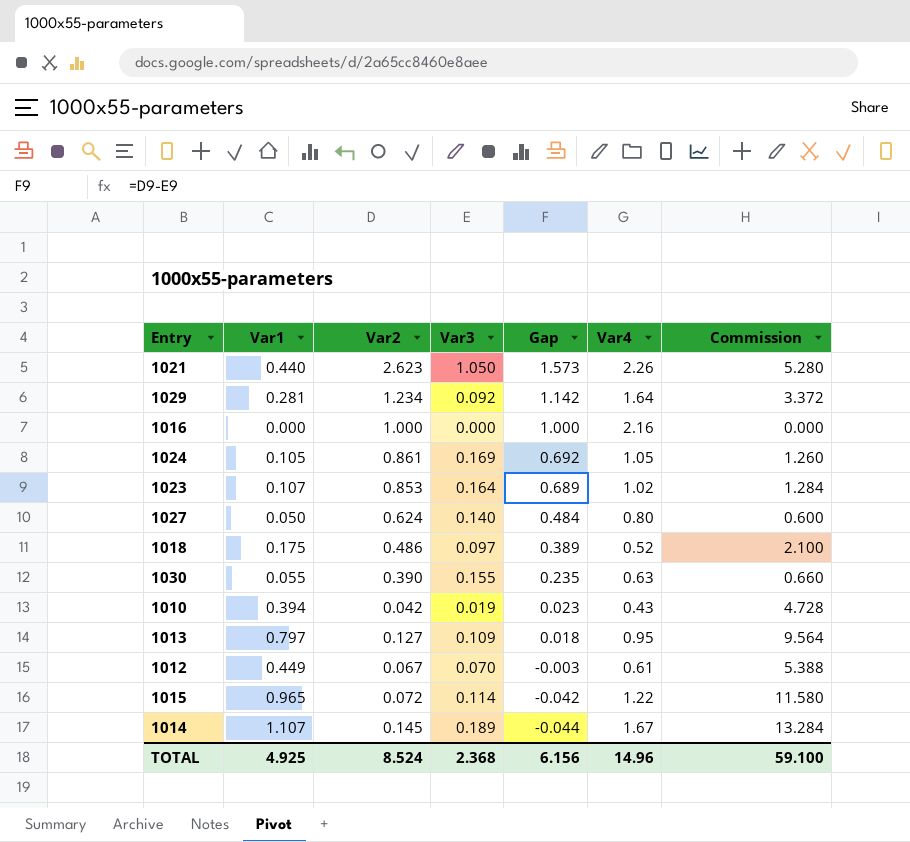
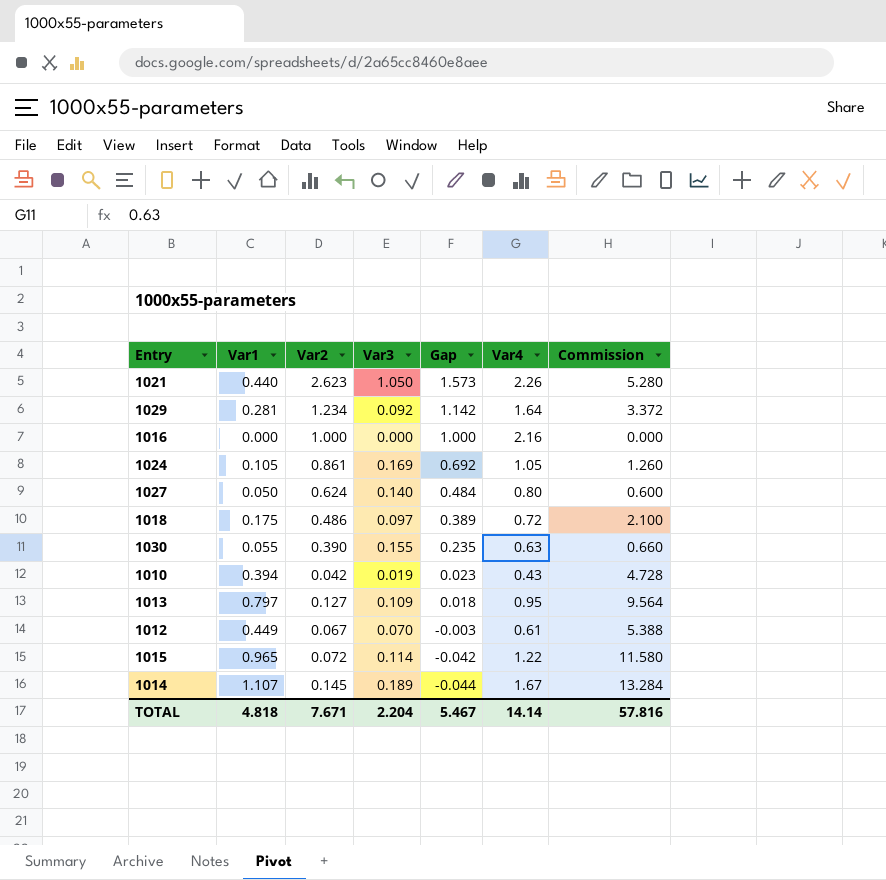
row 1023: 0.107 | 0.853 | 0.164 | 0.689 | 1.02 | 1.284 -> none
1018 | Var4: 0.52 -> 0.72
TOTAL | Var1: 4.925 -> 4.818
TOTAL | Var2: 8.524 -> 7.671
TOTAL | Var3: 2.368 -> 2.204
TOTAL | Gap: 6.156 -> 5.467
TOTAL | Var4: 14.96 -> 14.14
TOTAL | Commission: 59.100 -> 57.816

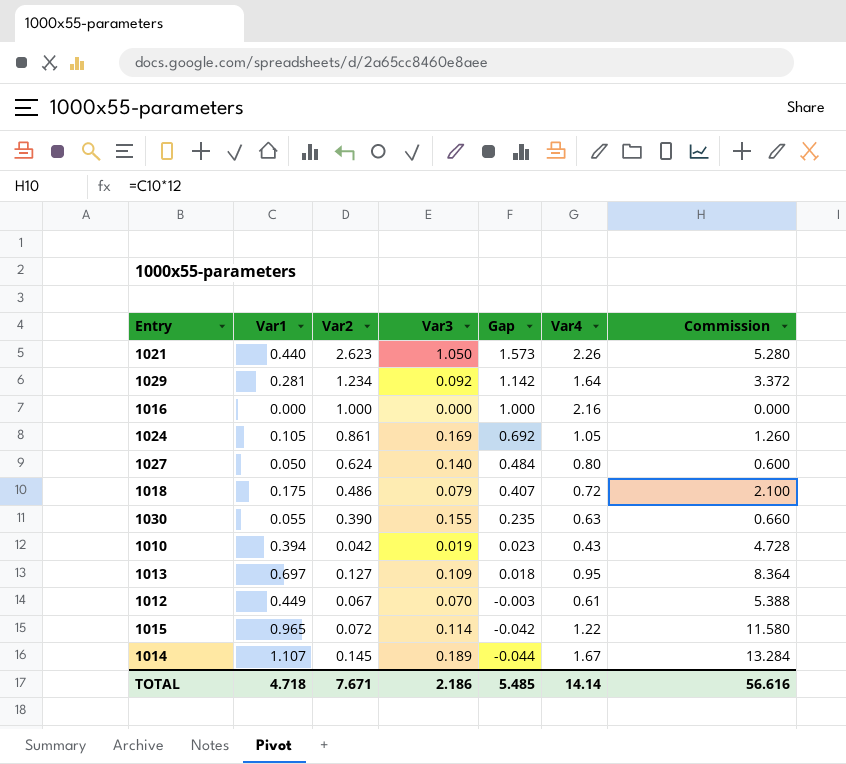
1018 | Var3: 0.097 -> 0.079
1018 | Gap: 0.389 -> 0.407
1013 | Var1: 0.797 -> 0.697
1013 | Commission: 9.564 -> 8.364
TOTAL | Var1: 4.818 -> 4.718
TOTAL | Var3: 2.204 -> 2.186
TOTAL | Gap: 5.467 -> 5.485
TOTAL | Commission: 57.816 -> 56.616

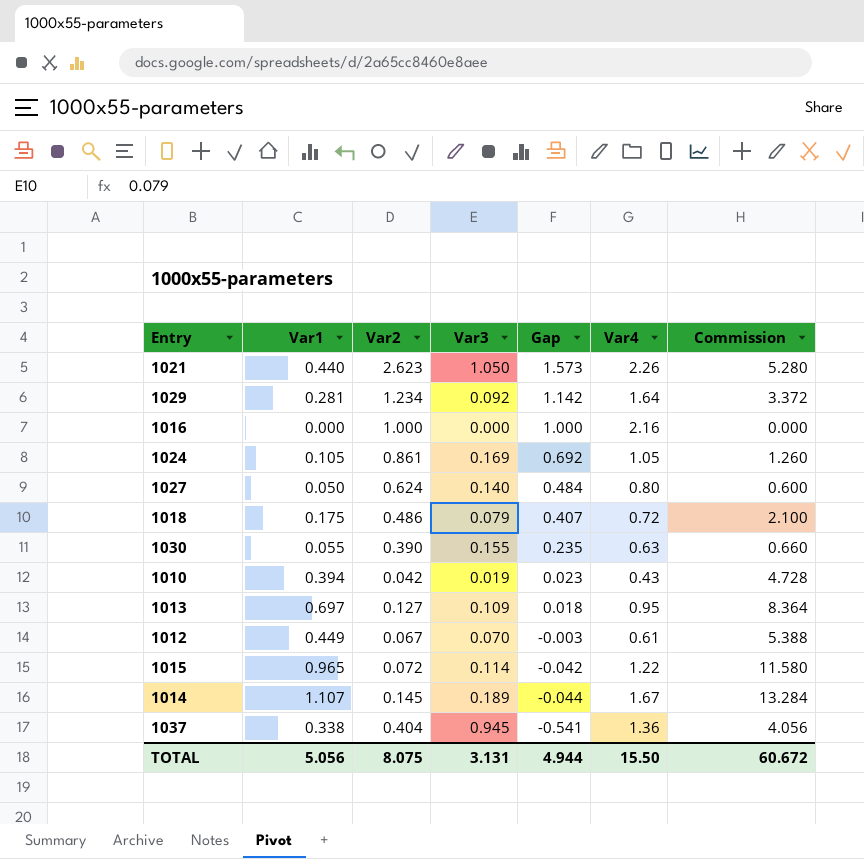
row 1037: none -> 0.338 | 0.404 | 0.945 | -0.541 | 1.36 | 4.056
TOTAL | Var1: 4.718 -> 5.056
TOTAL | Var2: 7.671 -> 8.075
TOTAL | Var3: 2.186 -> 3.131
TOTAL | Gap: 5.485 -> 4.944
TOTAL | Var4: 14.14 -> 15.50
TOTAL | Commission: 56.616 -> 60.672

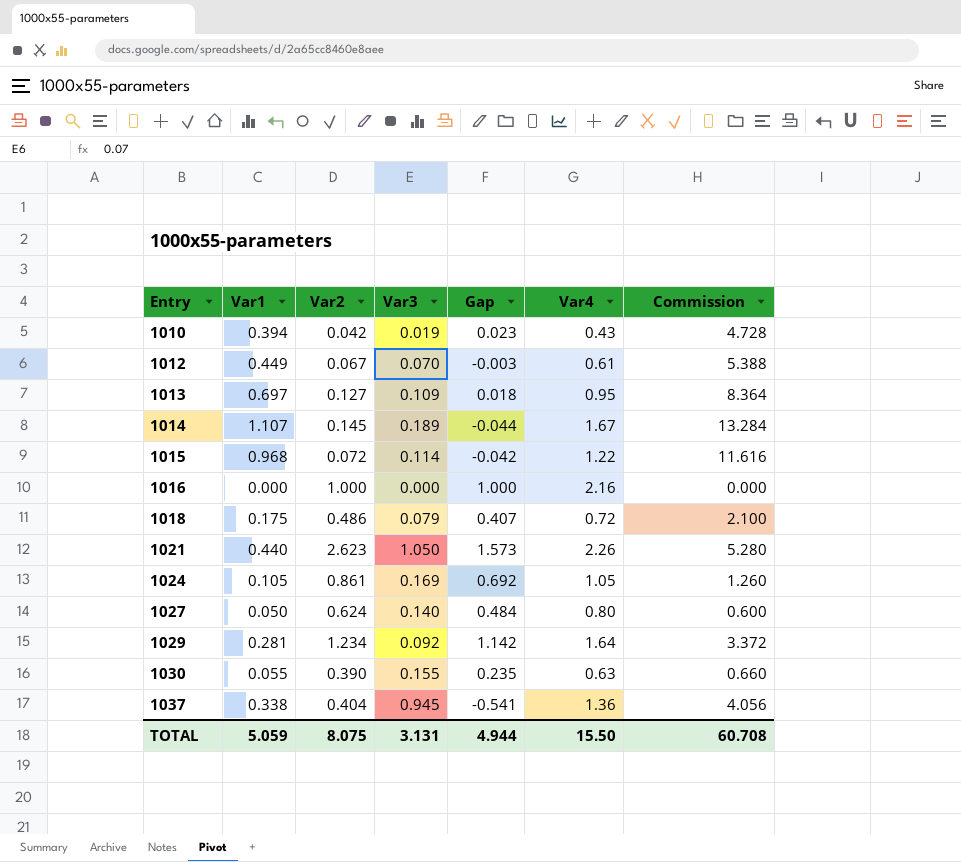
row order: Gap descending -> Entry ascending
1015 | Var1: 0.965 -> 0.968
1015 | Commission: 11.580 -> 11.616
TOTAL | Var1: 5.056 -> 5.059
TOTAL | Commission: 60.672 -> 60.708

